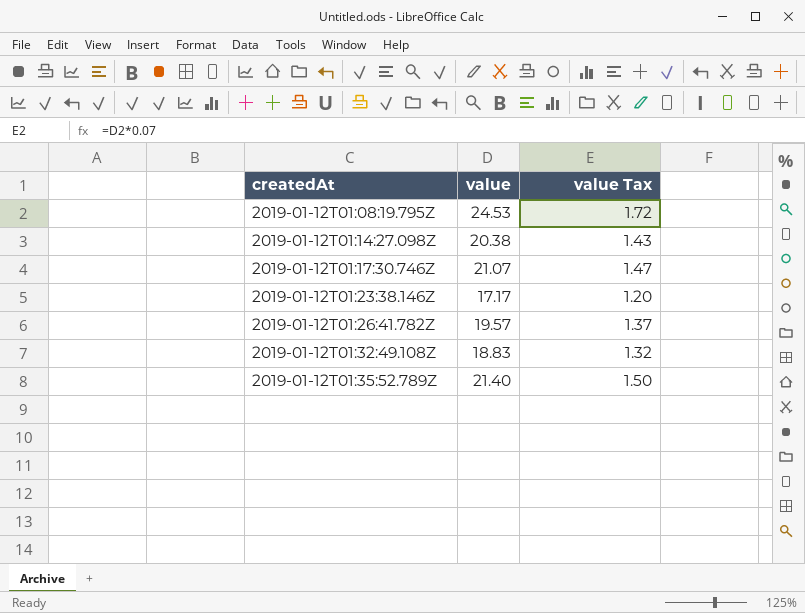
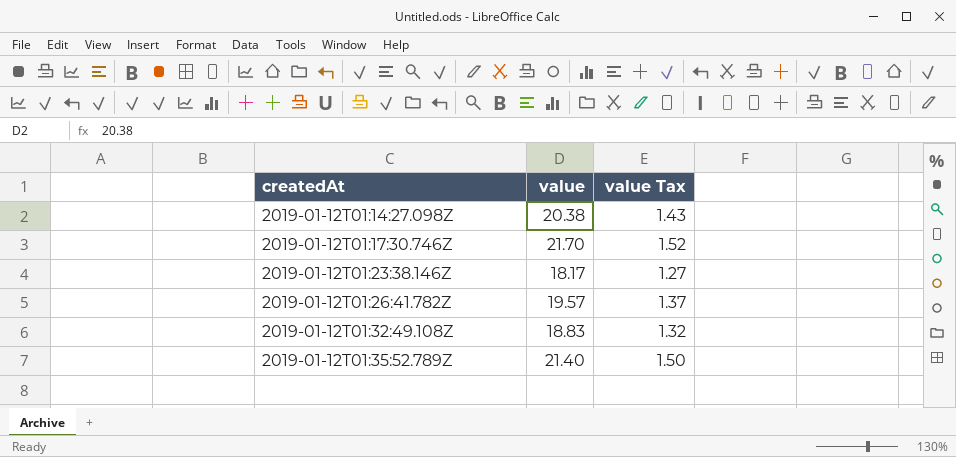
row 2019-01-12T01:08:19.795Z: 24.53 | 1.72 -> none
2019-01-12T01:17:30.746Z | value: 21.07 -> 21.70
2019-01-12T01:17:30.746Z | value Tax: 1.47 -> 1.52
2019-01-12T01:23:38.146Z | value: 17.17 -> 18.17
2019-01-12T01:23:38.146Z | value Tax: 1.20 -> 1.27

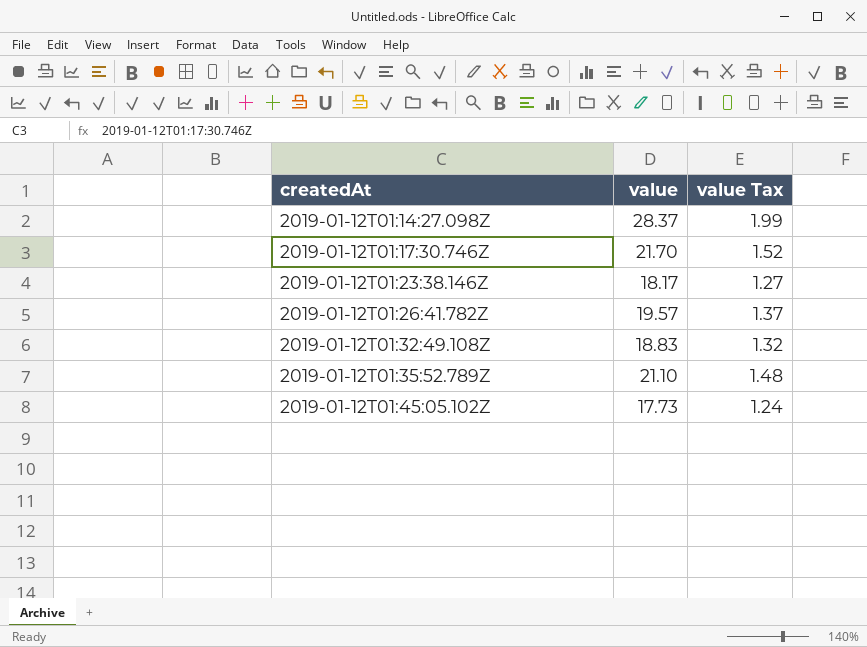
2019-01-12T01:14:27.098Z | value: 20.38 -> 28.37
2019-01-12T01:14:27.098Z | value Tax: 1.43 -> 1.99
2019-01-12T01:35:52.789Z | value: 21.40 -> 21.10
2019-01-12T01:35:52.789Z | value Tax: 1.50 -> 1.48
row 2019-01-12T01:45:05.102Z: none -> 17.73 | 1.24

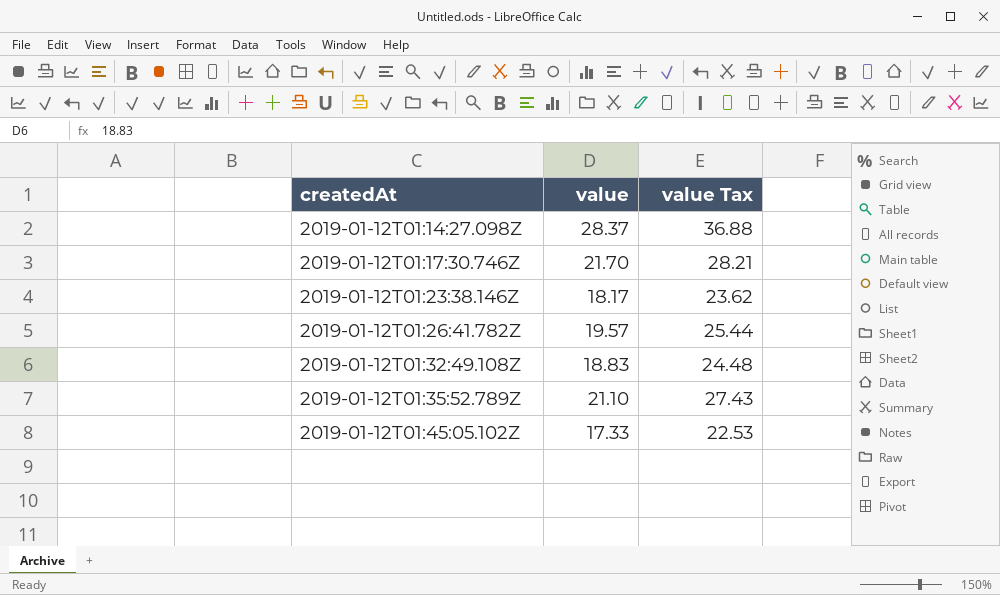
column value Tax | formula: [value] * 0.07 -> [value] * 1.3
2019-01-12T01:45:05.102Z | value: 17.73 -> 17.33

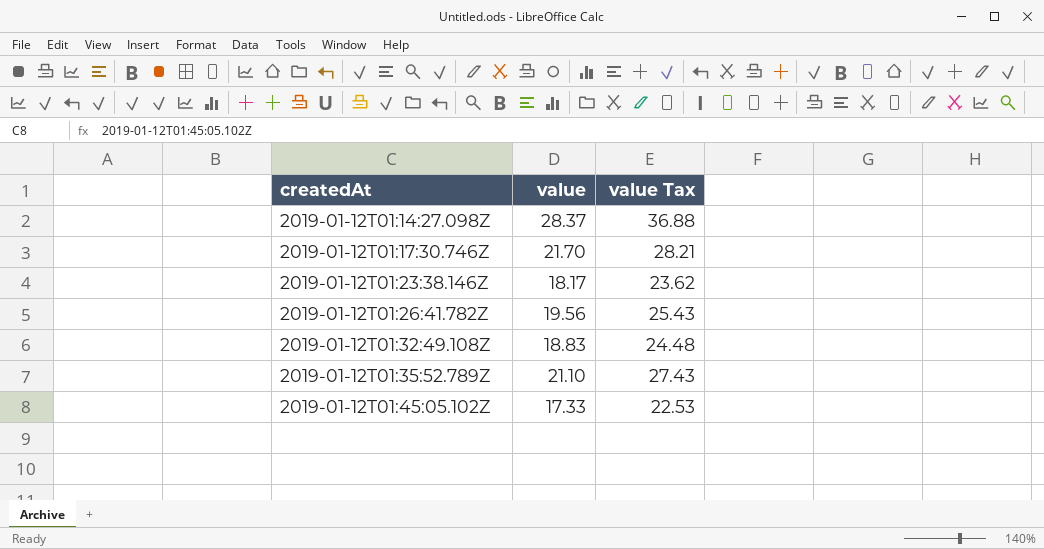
2019-01-12T01:26:41.782Z | value: 19.57 -> 19.56
2019-01-12T01:26:41.782Z | value Tax: 25.44 -> 25.43

